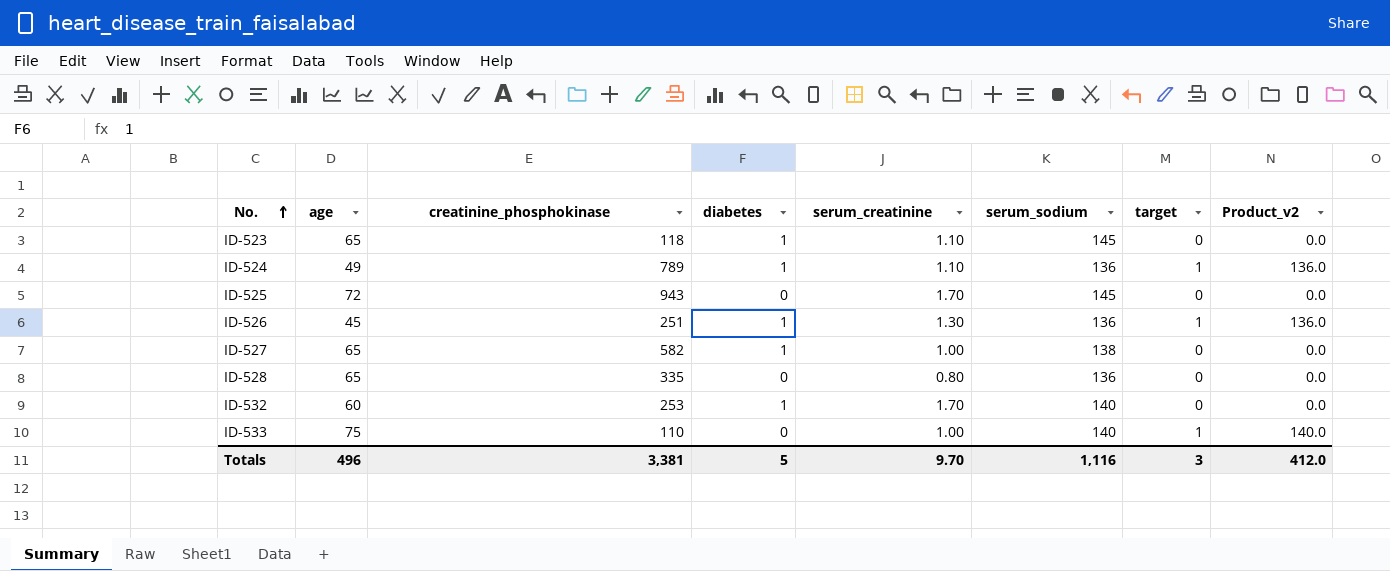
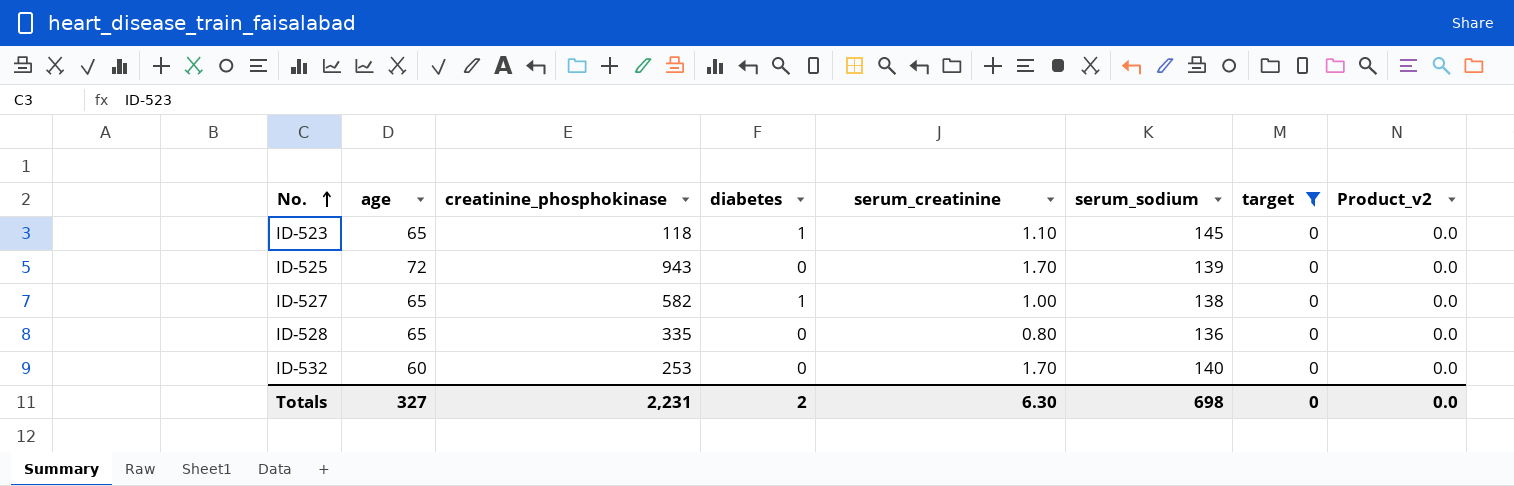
filter: none -> target = 0
ID-525 | serum_sodium: 145 -> 139
ID-532 | diabetes: 1 -> 0
Totals | age: 496 -> 327
Totals | creatinine_phosphokinase: 3,381 -> 2,231
Totals | diabetes: 5 -> 2
Totals | serum_creatinine: 9.70 -> 6.30
Totals | serum_sodium: 1,116 -> 698
Totals | target: 3 -> 0
Totals | Product_v2: 412.0 -> 0.0

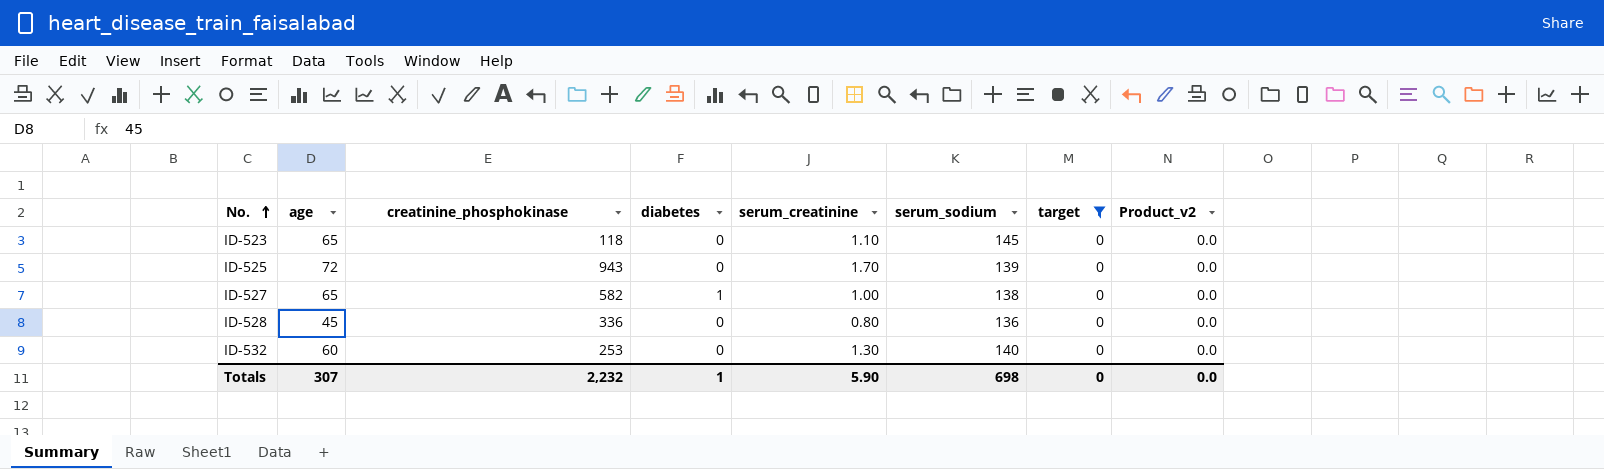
ID-523 | diabetes: 1 -> 0
ID-528 | age: 65 -> 45
ID-528 | creatinine_phosphokinase: 335 -> 336
ID-532 | serum_creatinine: 1.70 -> 1.30
Totals | age: 327 -> 307
Totals | creatinine_phosphokinase: 2,231 -> 2,232
Totals | diabetes: 2 -> 1
Totals | serum_creatinine: 6.30 -> 5.90

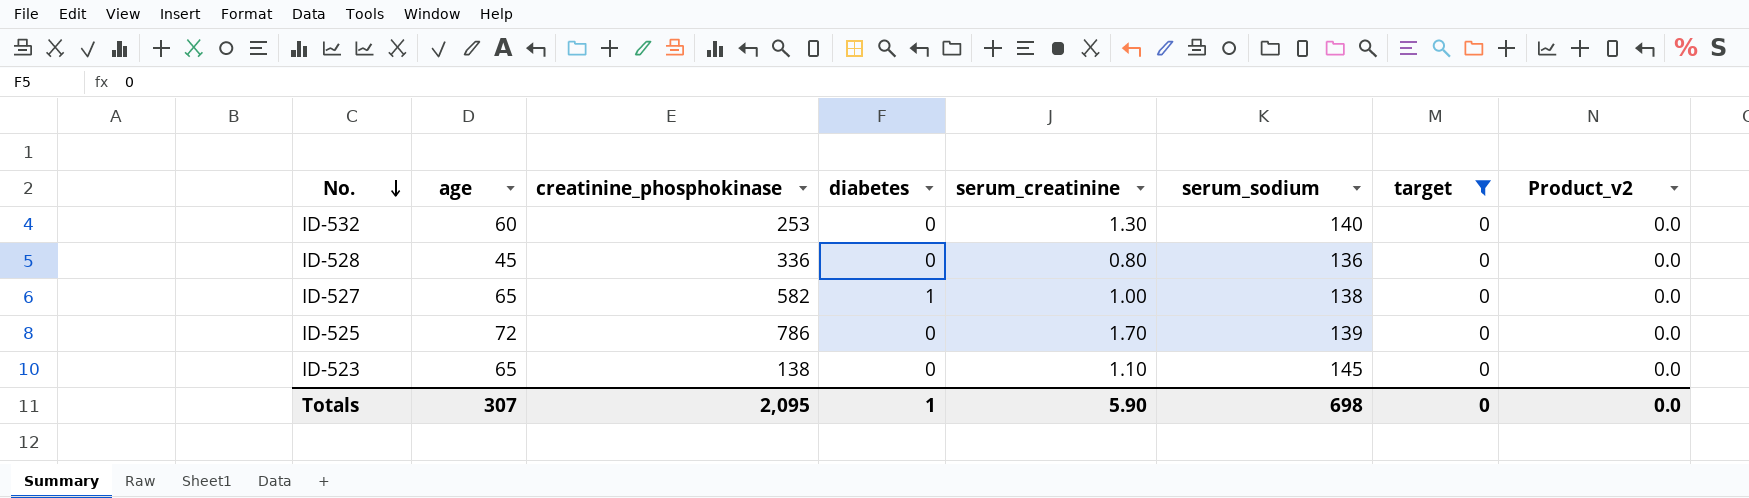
row order: No. ascending -> No. descending
ID-525 | creatinine_phosphokinase: 943 -> 786
ID-523 | creatinine_phosphokinase: 118 -> 138
Totals | creatinine_phosphokinase: 2,232 -> 2,095

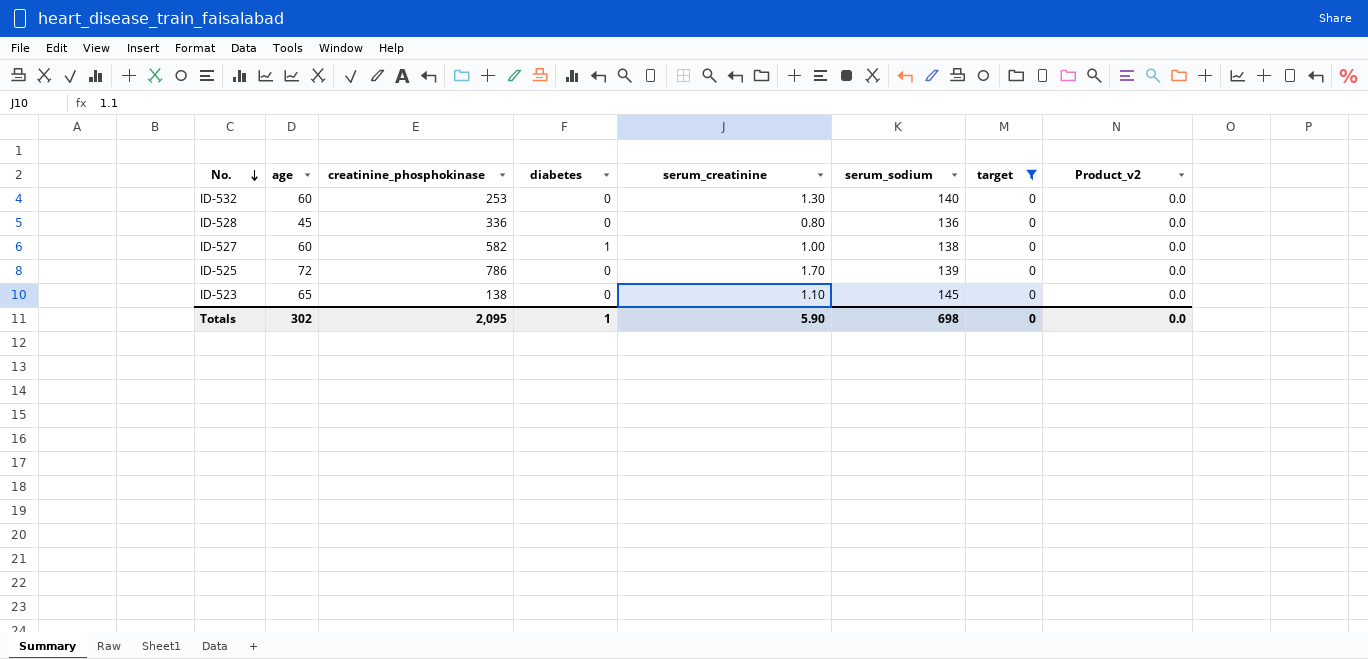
ID-527 | age: 65 -> 60
Totals | age: 307 -> 302

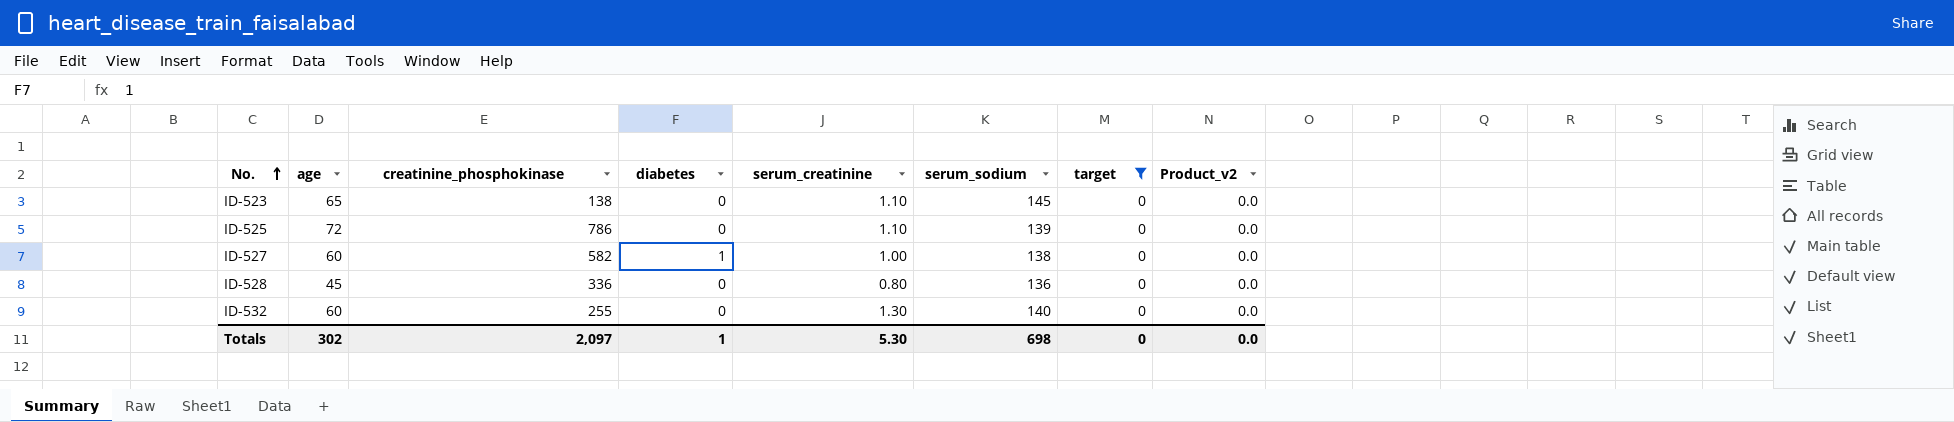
row order: No. descending -> No. ascending
ID-525 | serum_creatinine: 1.70 -> 1.10
ID-532 | creatinine_phosphokinase: 253 -> 255
Totals | creatinine_phosphokinase: 2,095 -> 2,097
Totals | serum_creatinine: 5.90 -> 5.30

